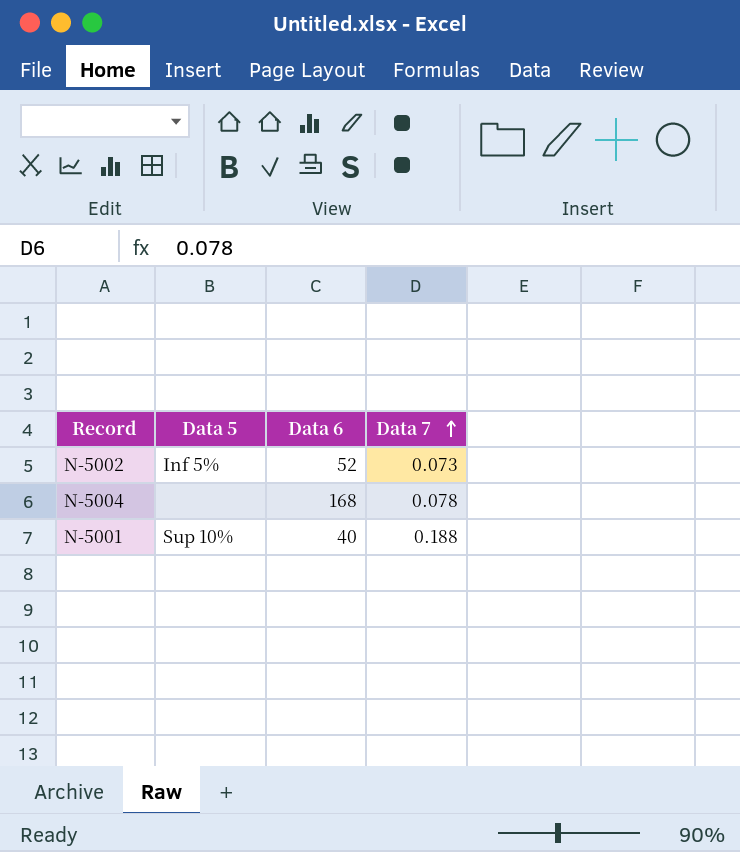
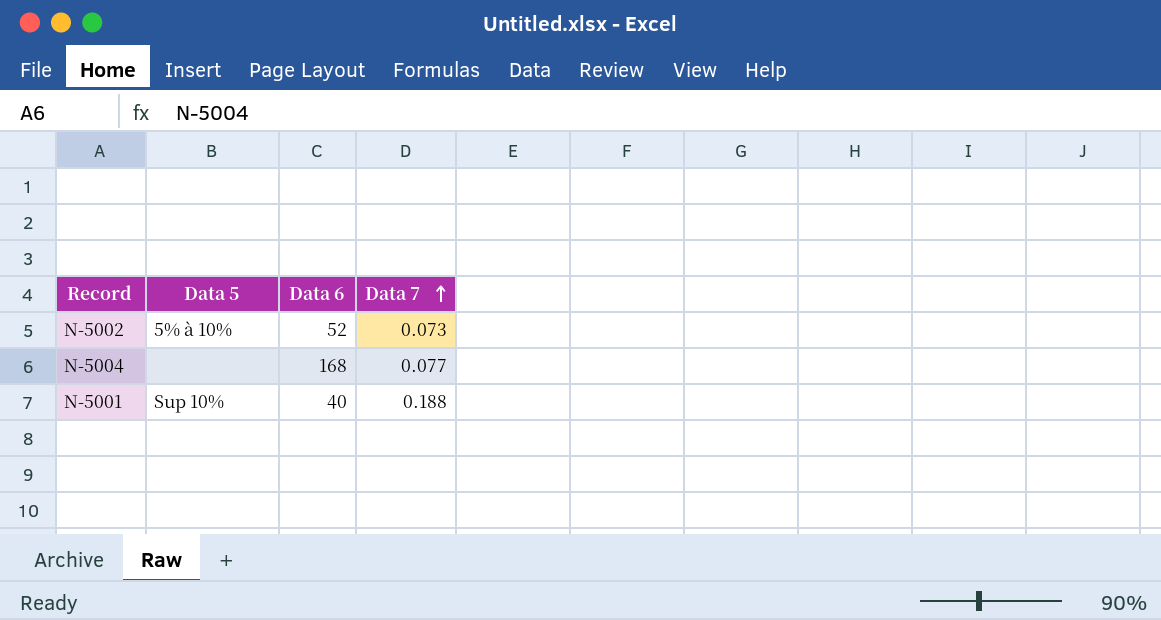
N-5002 | Data 5: Inf 5% -> 5% à 10%
N-5004 | Data 7: 0.078 -> 0.077

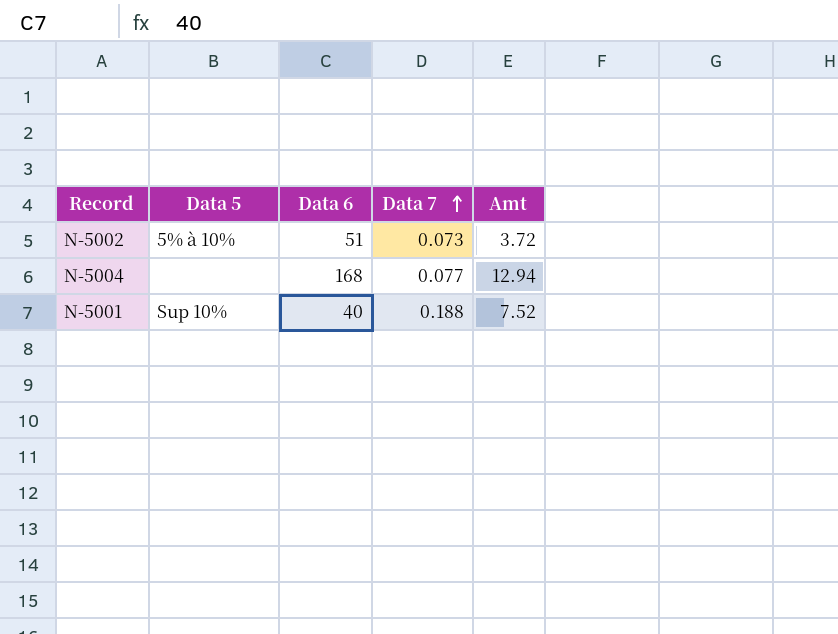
column Amt | formula: none -> [Data 6] * [Data 7]
N-5002 | Data 6: 52 -> 51

